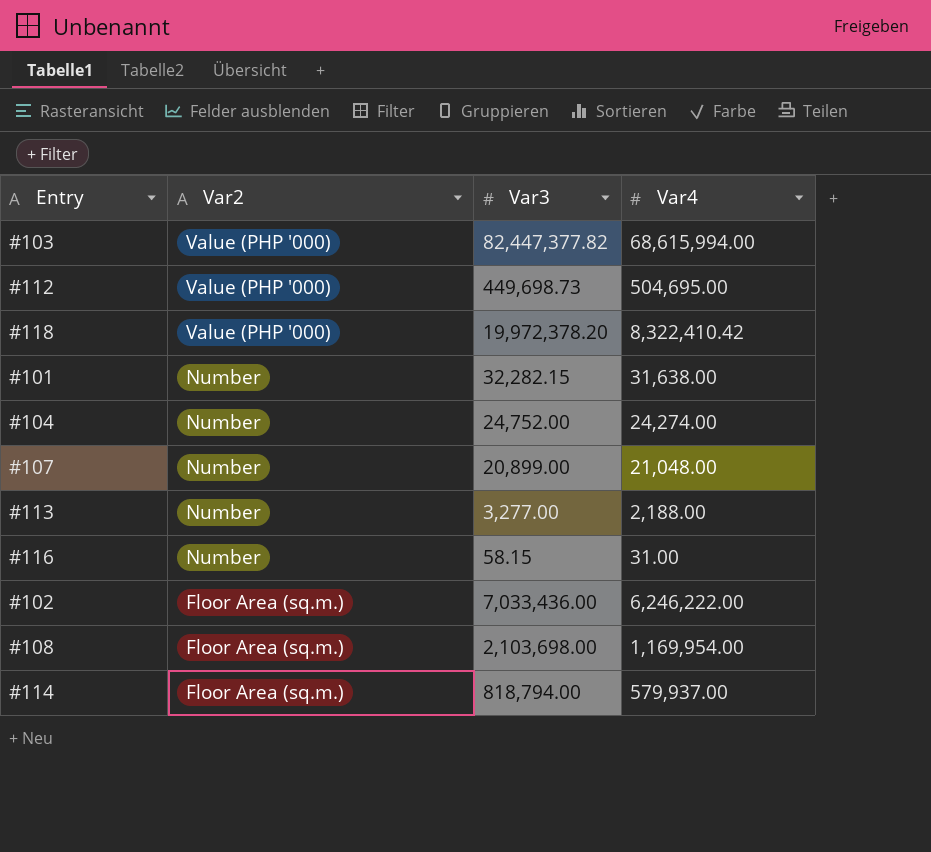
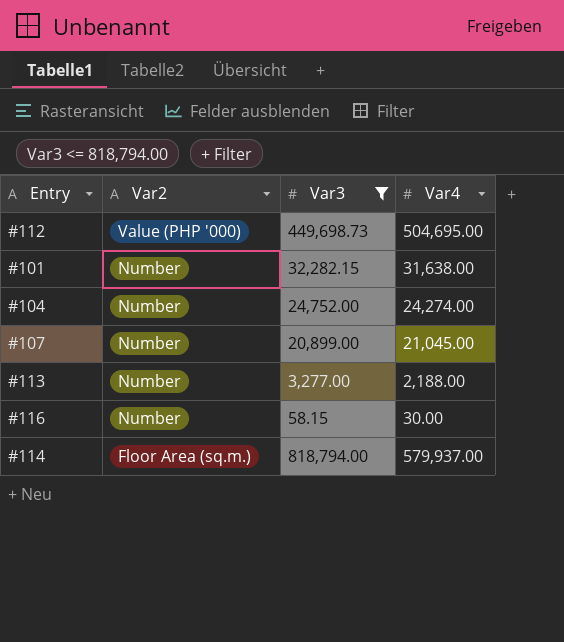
filter: none -> Var3 <= 818,794.00
#107 | Var4: 21,048.00 -> 21,045.00
#116 | Var4: 31.00 -> 30.00

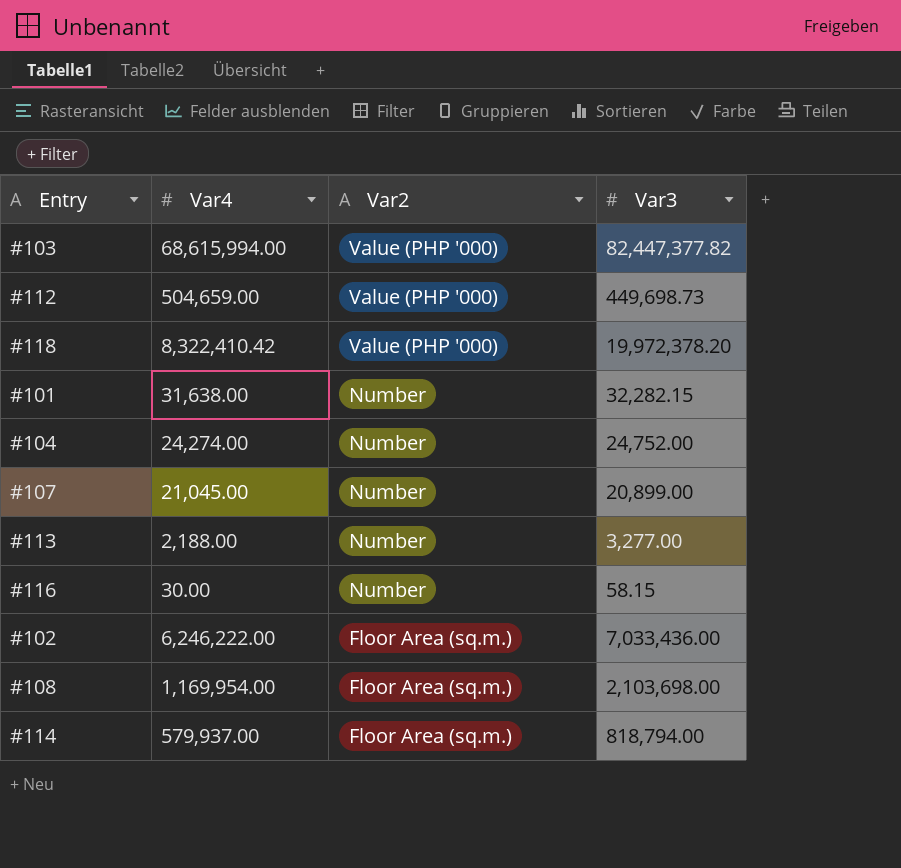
filter: Var3 <= 818,794.00 -> none
column Var4 | position: 4 -> 2
#112 | Var4: 504,695.00 -> 504,659.00

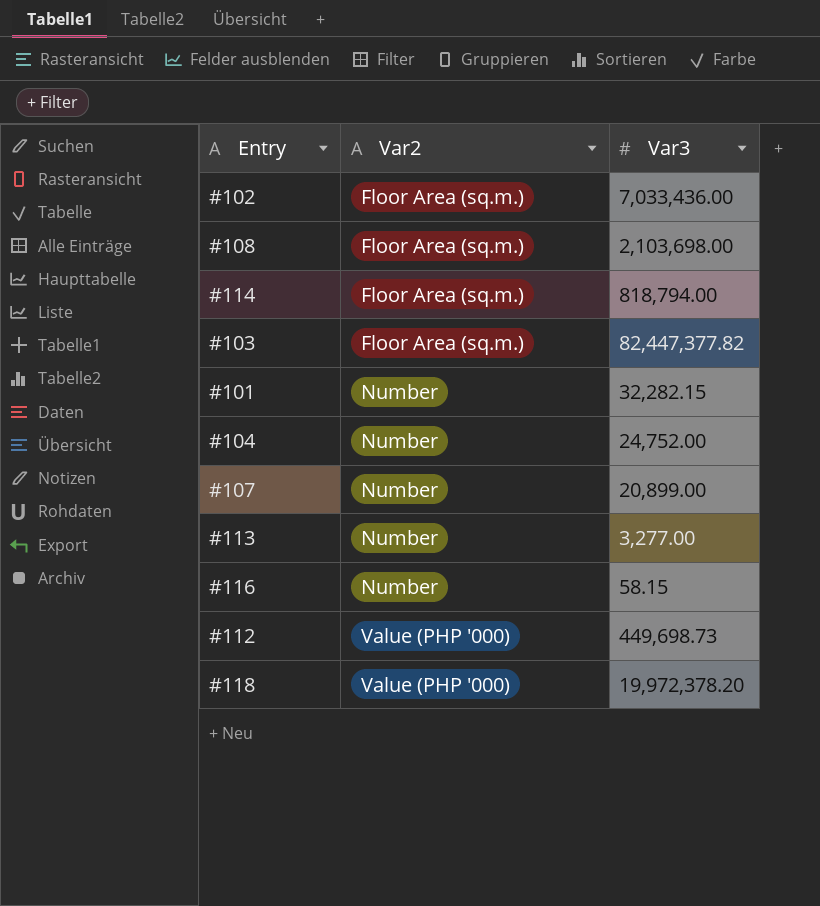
row order: Var2 descending -> Var2 ascending
column Var4 | position: 2 -> none
#103 | Var2: Value (PHP '000) -> Floor Area (sq.m.)

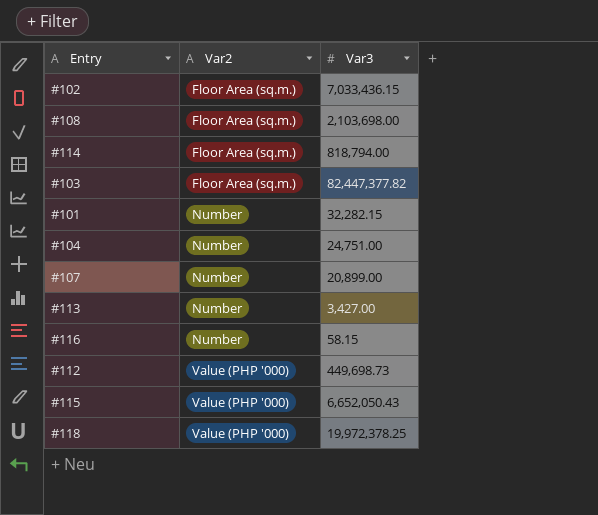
#102 | Var3: 7,033,436.00 -> 7,033,436.15
#104 | Var3: 24,752.00 -> 24,751.00
#113 | Var3: 3,277.00 -> 3,427.00
row #115: none -> Value (PHP '000) | 6,652,050.43
#118 | Var3: 19,972,378.20 -> 19,972,378.25

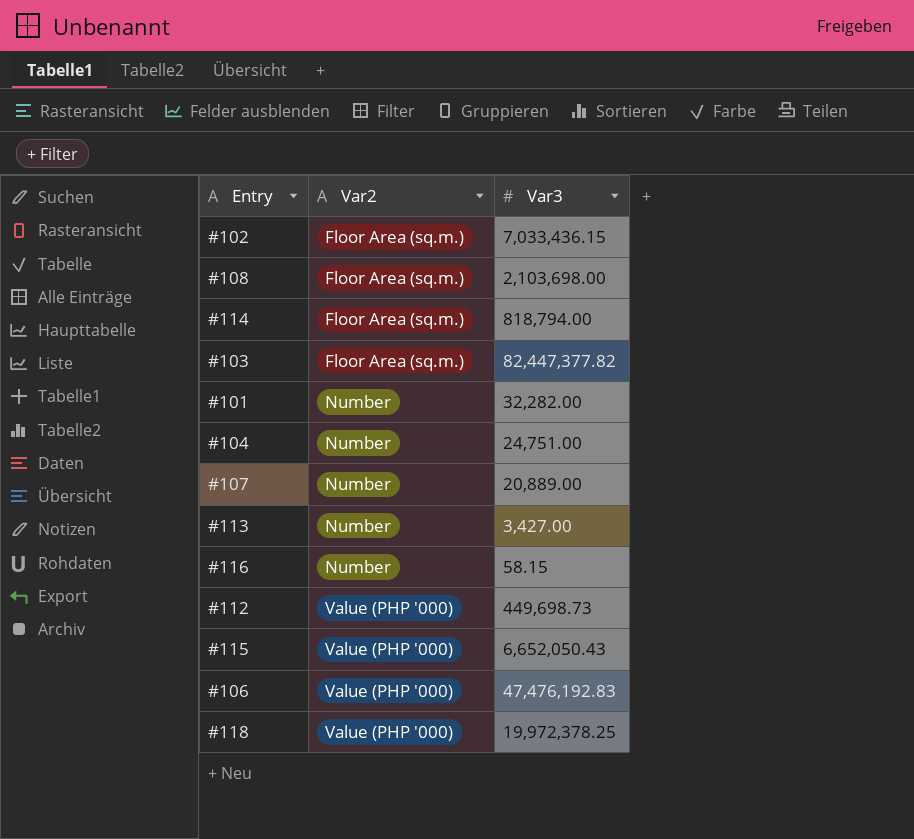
#101 | Var3: 32,282.15 -> 32,282.00
#107 | Var3: 20,899.00 -> 20,889.00
row #106: none -> Value (PHP '000) | 47,476,192.83

